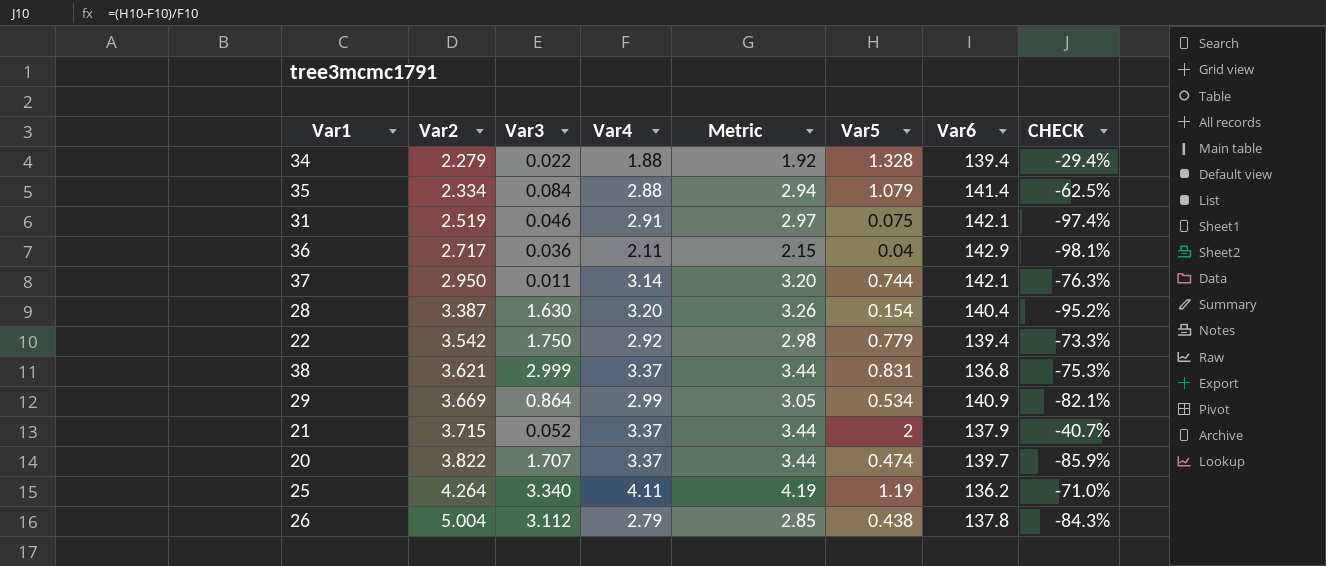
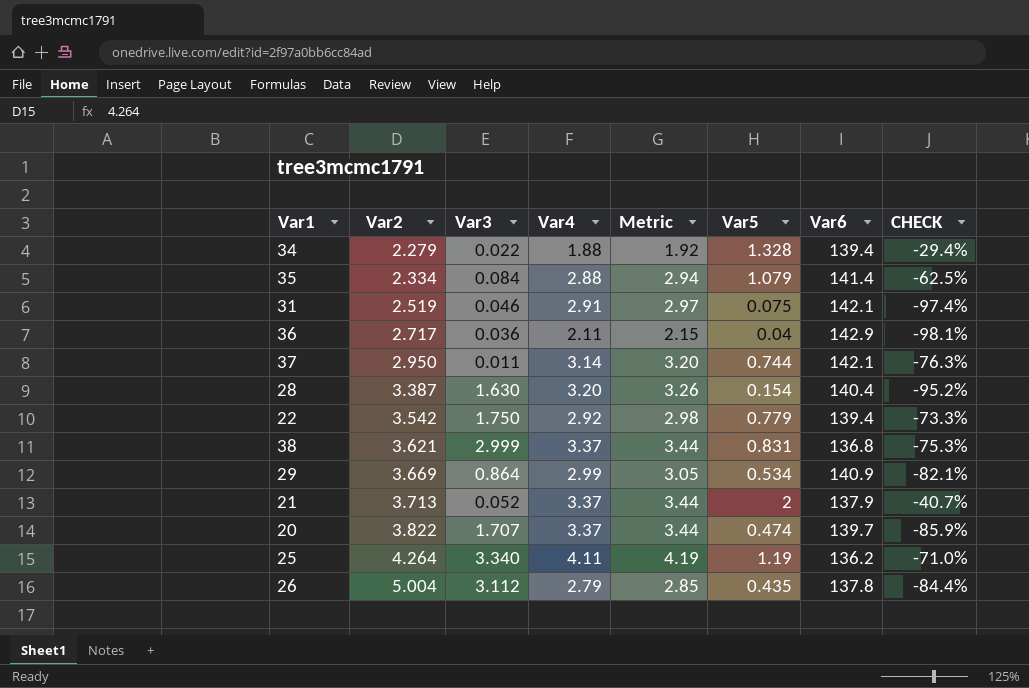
21 | Var2: 3.715 -> 3.713
26 | Var5: 0.438 -> 0.435
26 | CHECK: -84.3% -> -84.4%

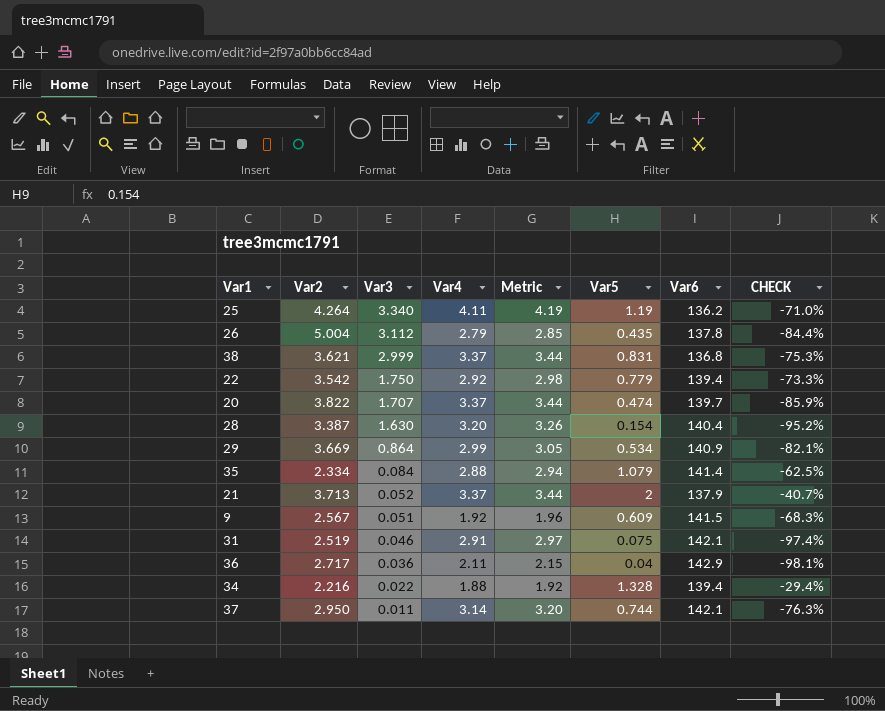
row order: Var2 ascending -> Var3 descending
row 9: none -> 2.567 | 0.051 | 1.92 | 1.96 | 0.609 | 141.5 | -68.3%
34 | Var2: 2.279 -> 2.216

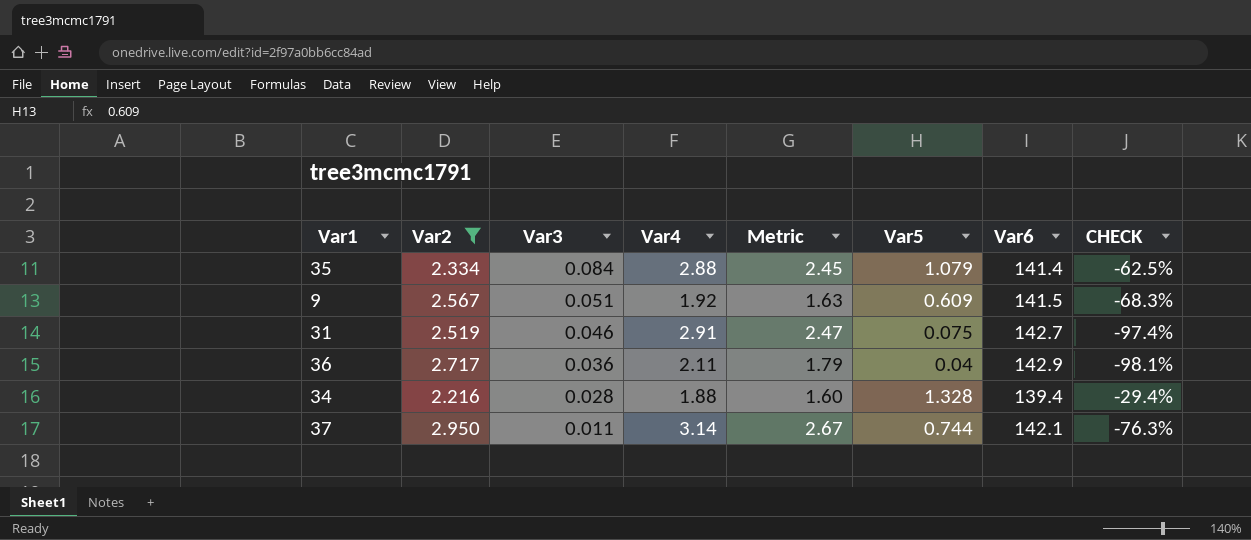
filter: none -> Var2 <= 2.950
column Metric | formula: [Var4] * 1.02 -> [Var4] * 0.85
31 | Var6: 142.1 -> 142.7
34 | Var3: 0.022 -> 0.028

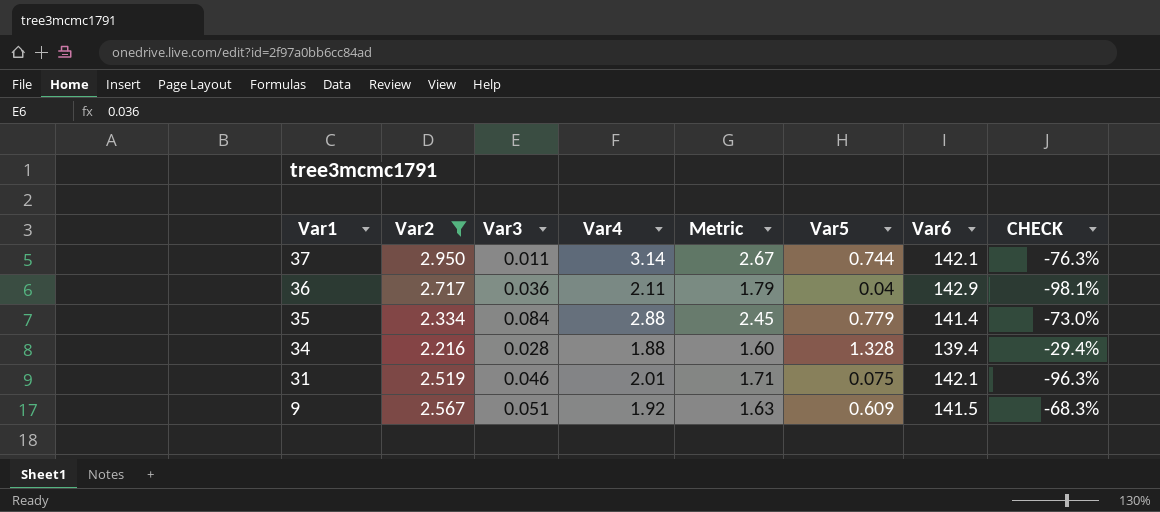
row order: Var3 descending -> Var1 descending
35 | Var5: 1.079 -> 0.779
35 | CHECK: -62.5% -> -73.0%
31 | Var4: 2.91 -> 2.01
31 | Metric: 2.47 -> 1.71
31 | Var6: 142.7 -> 142.1
31 | CHECK: -97.4% -> -96.3%

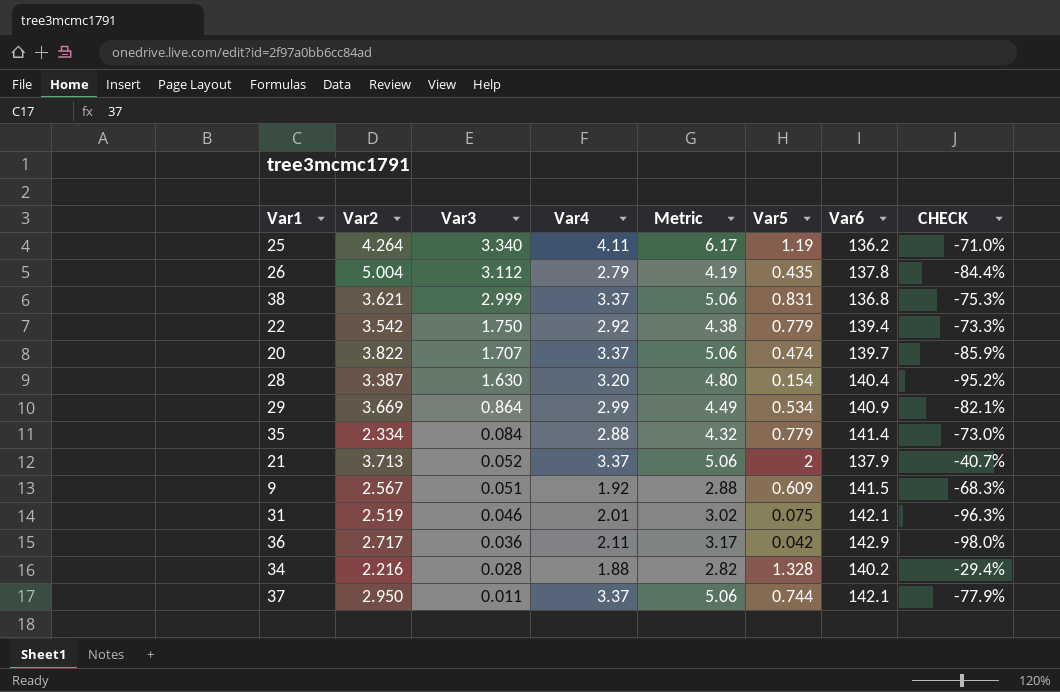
filter: Var2 <= 2.950 -> none
row order: Var1 descending -> Var3 descending
column Metric | formula: [Var4] * 0.85 -> [Var4] * 1.5
36 | Var5: 0.04 -> 0.042
36 | CHECK: -98.1% -> -98.0%
34 | Var6: 139.4 -> 140.2
37 | Var4: 3.14 -> 3.37
37 | CHECK: -76.3% -> -77.9%

